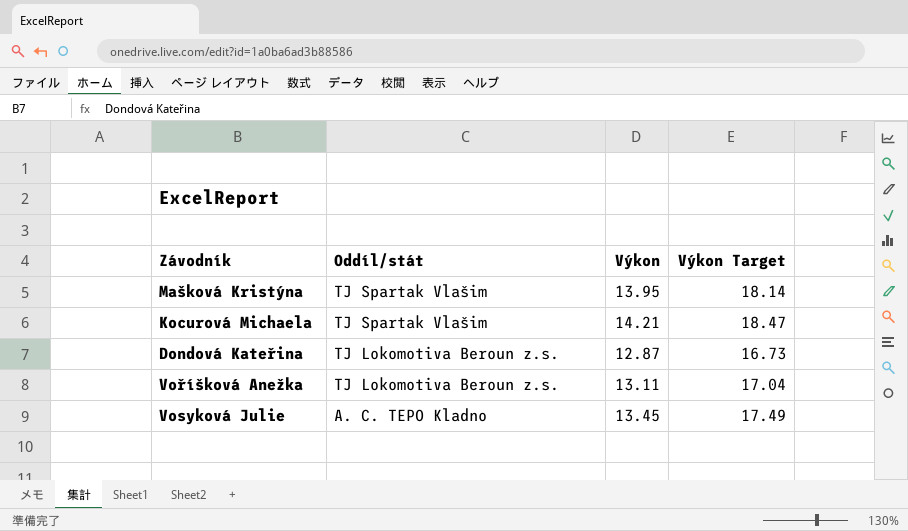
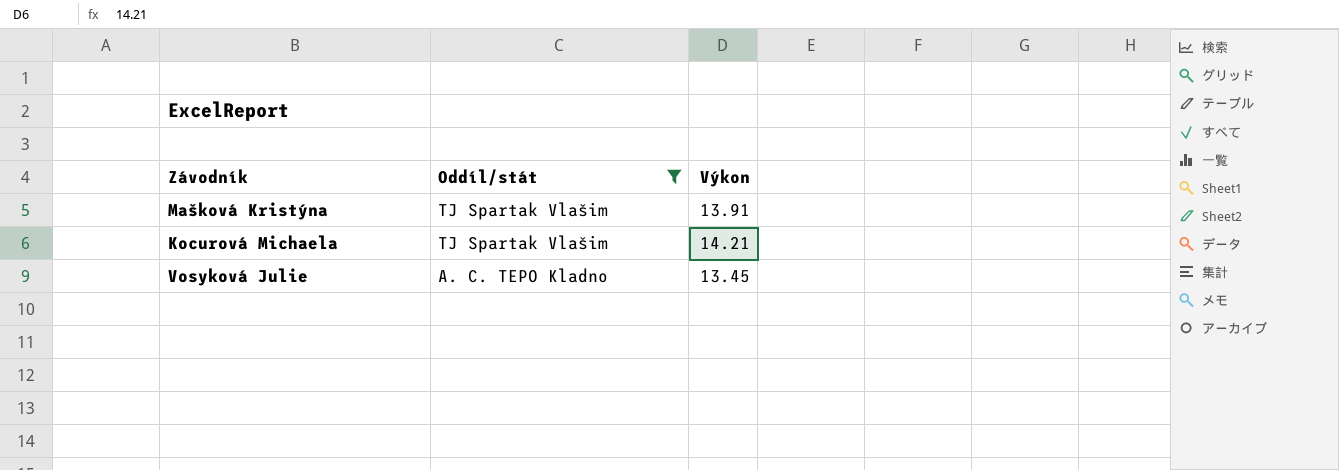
filter: none -> Oddíl/stát != TJ Lokomotiva Beroun z.s.
column Výkon Target | formula: [Výkon] * 1.3 -> none
Mašková Kristýna | Výkon: 13.95 -> 13.91

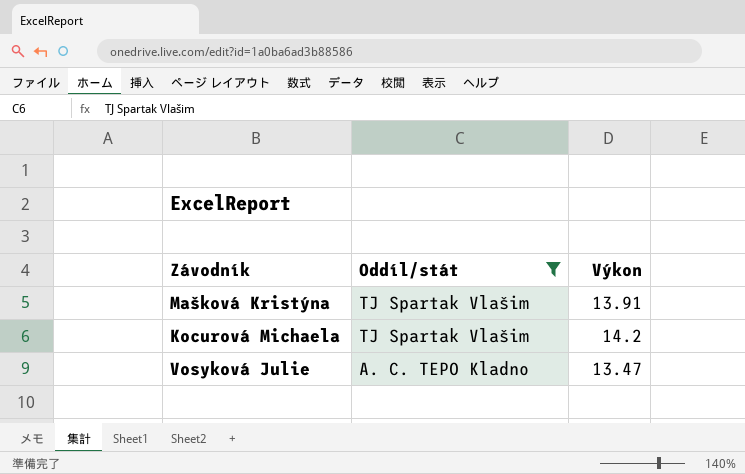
Kocurová Michaela | Výkon: 14.21 -> 14.2
Vosyková Julie | Výkon: 13.45 -> 13.47

